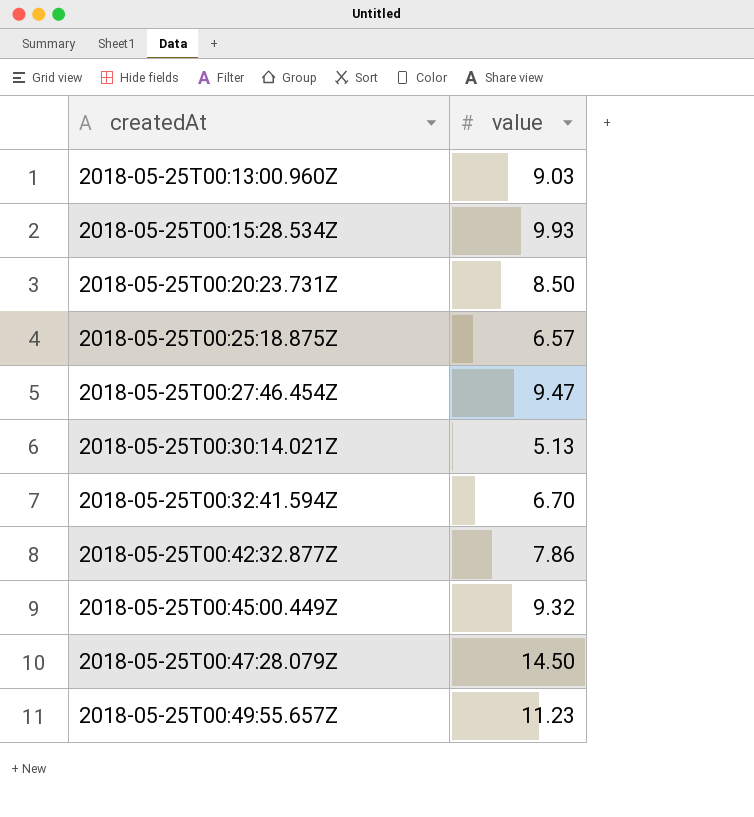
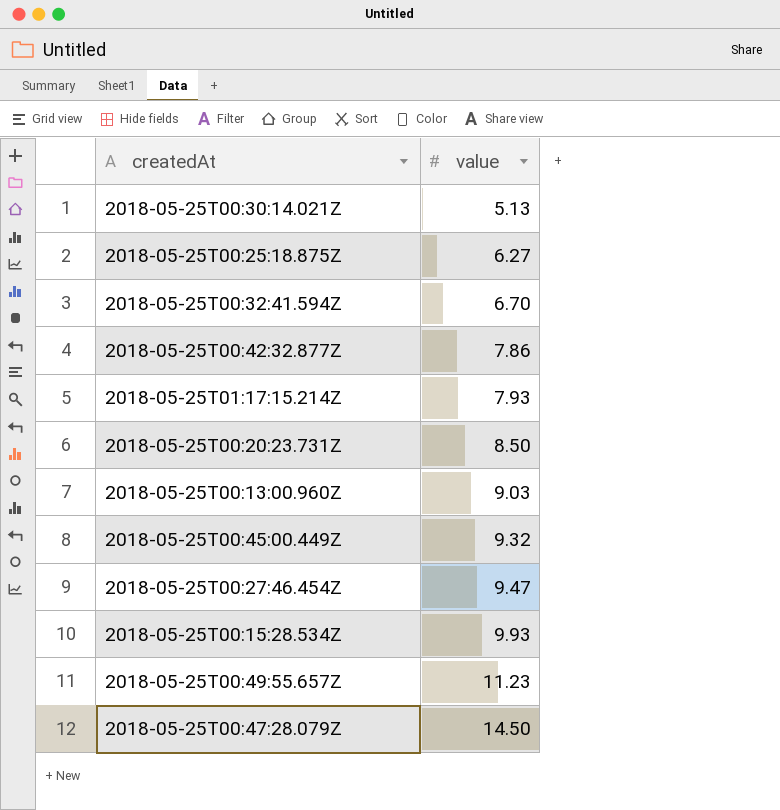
row order: createdAt ascending -> value ascending
2018-05-25T00:25:18.875Z | value: 6.57 -> 6.27
row 2018-05-25T01:17:15.214Z: none -> 7.93

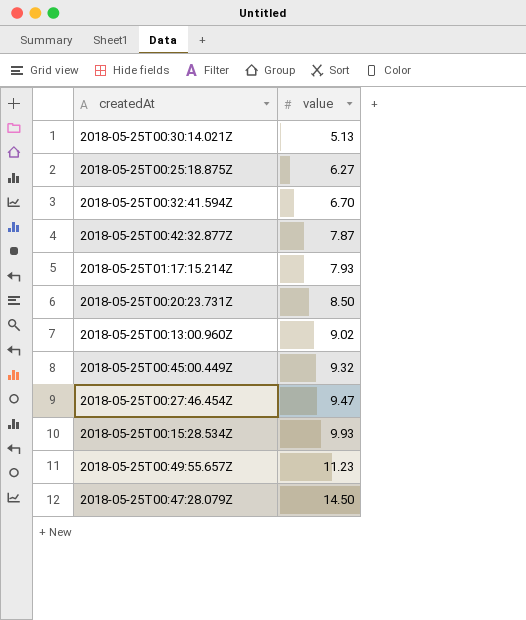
2018-05-25T00:42:32.877Z | value: 7.86 -> 7.87
2018-05-25T00:13:00.960Z | value: 9.03 -> 9.02

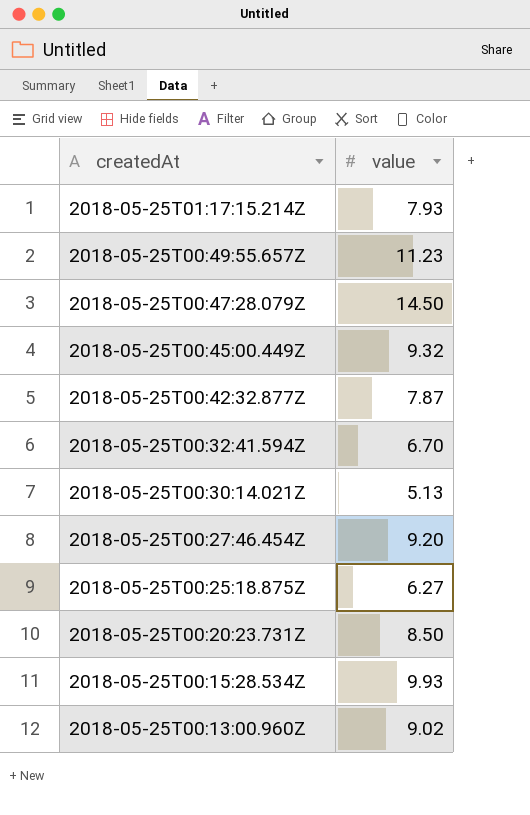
row order: value ascending -> createdAt descending
2018-05-25T00:27:46.454Z | value: 9.47 -> 9.20

